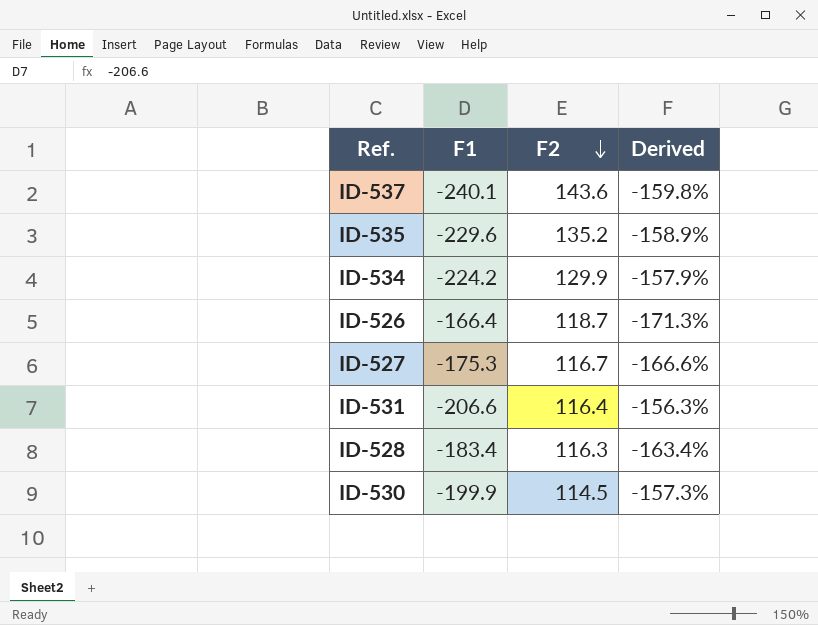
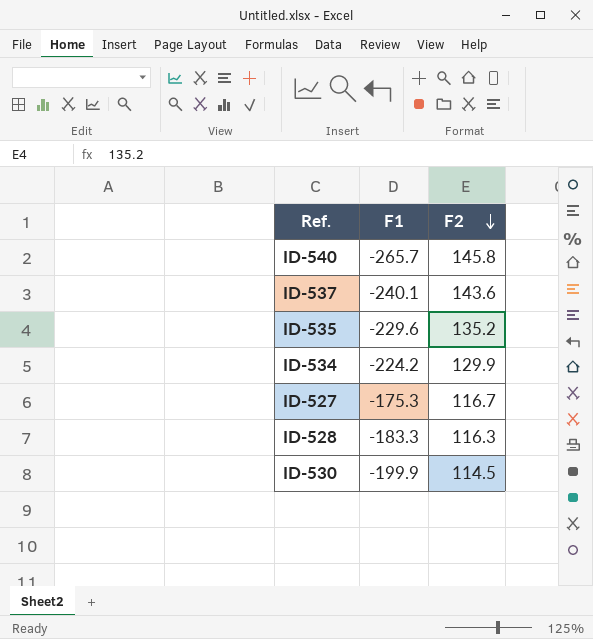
column Derived | formula: ([F2] - [F1]) / [F1] -> none
row ID-526: -166.4 | 118.7 | -171.3% -> none
row ID-531: -206.6 | 116.4 | -156.3% -> none
row ID-540: none -> -265.7 | 145.8
ID-528 | F1: -183.4 -> -183.3

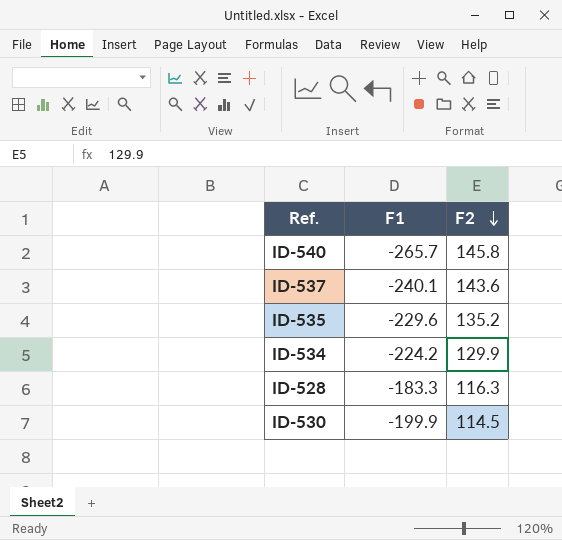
row ID-527: -175.3 | 116.7 -> none

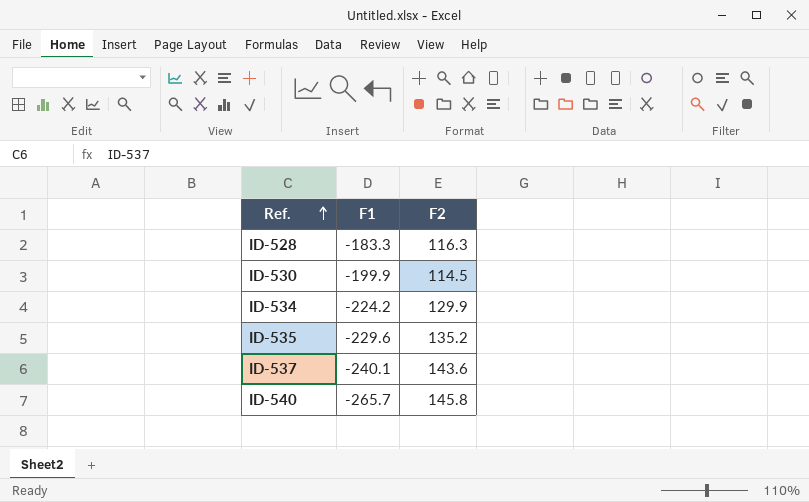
row order: F2 descending -> Ref. ascending

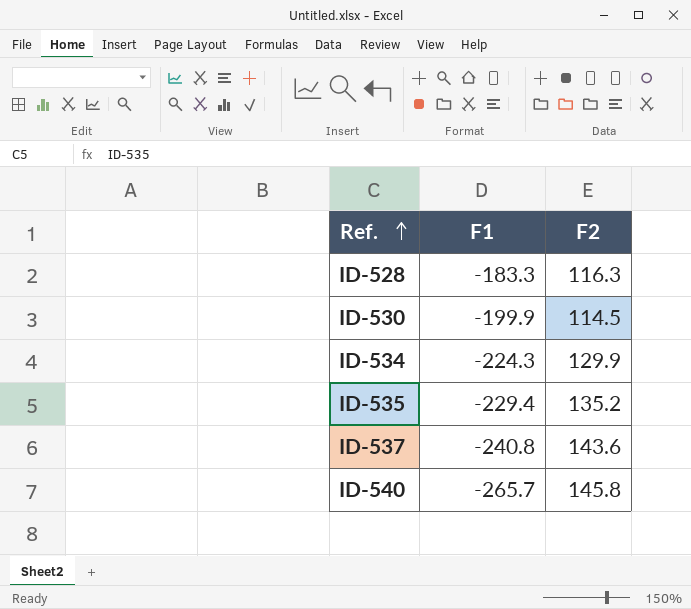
ID-534 | F1: -224.2 -> -224.3
ID-535 | F1: -229.6 -> -229.4
ID-537 | F1: -240.1 -> -240.8

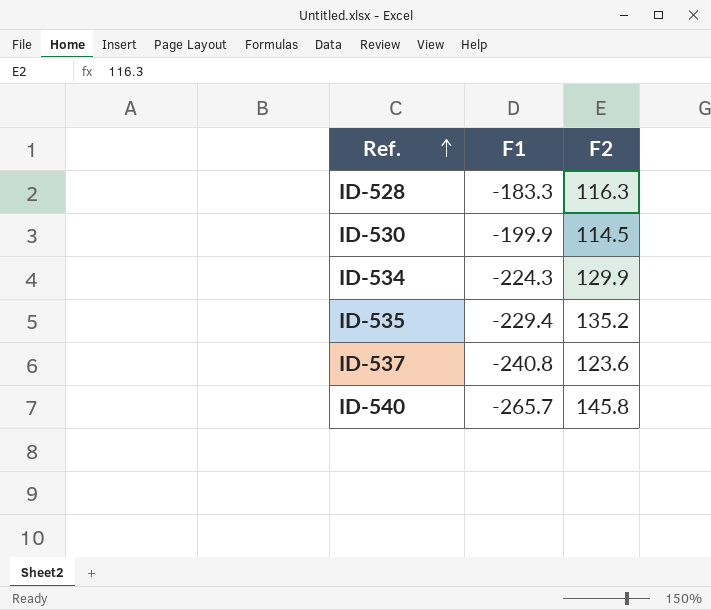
ID-537 | F2: 143.6 -> 123.6

